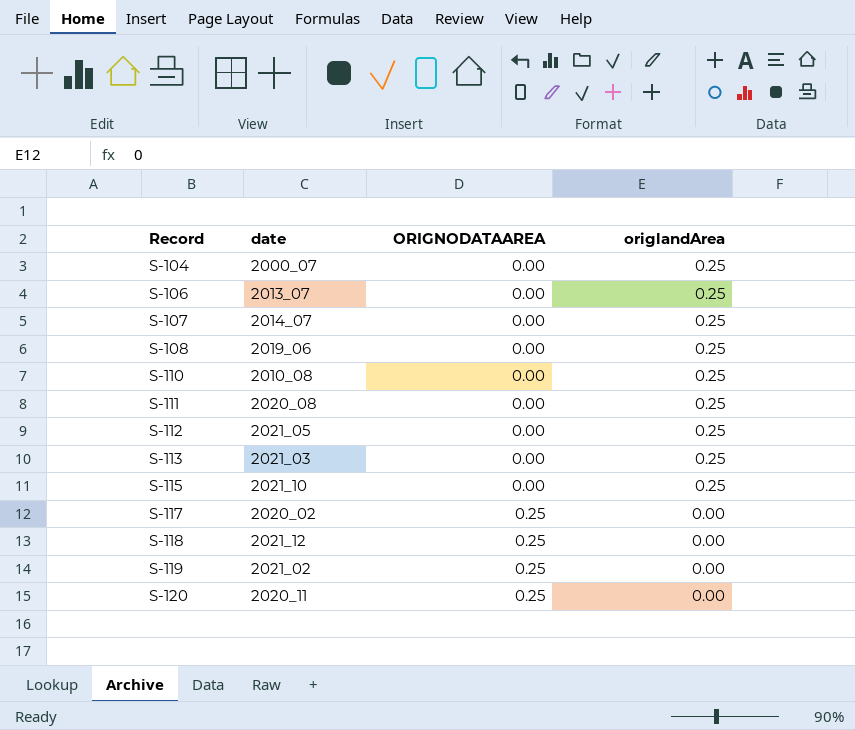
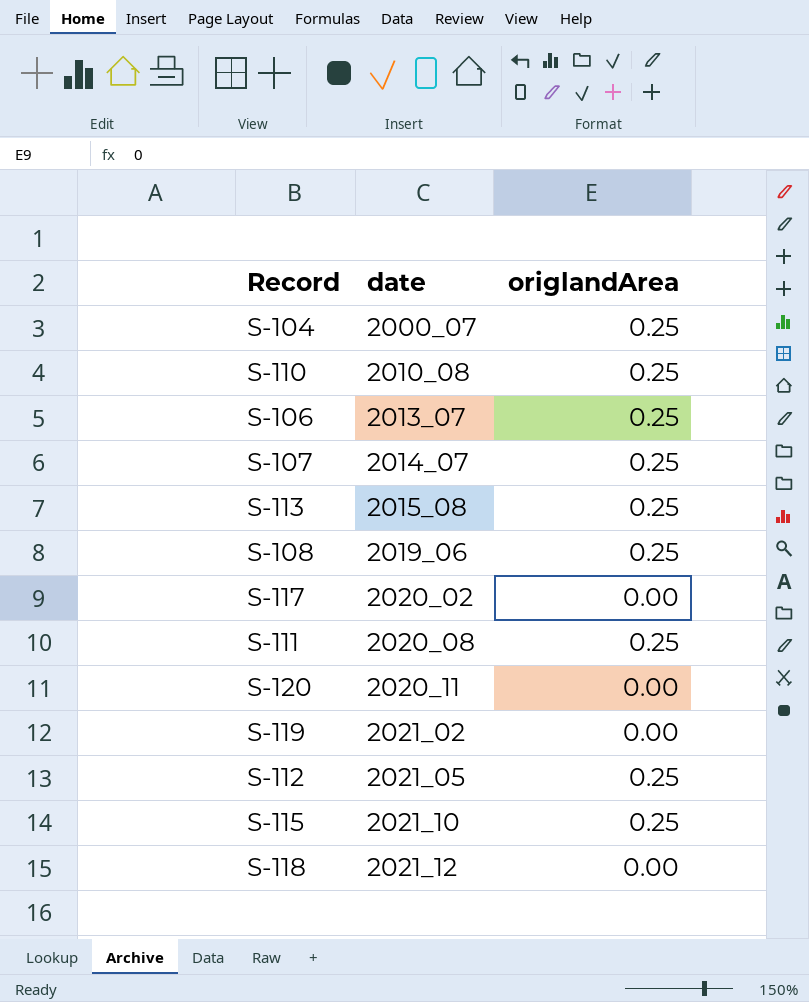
row order: Record ascending -> date ascending
column ORIGNODATAAREA | position: 3 -> none
S-113 | date: 2021_03 -> 2015_08

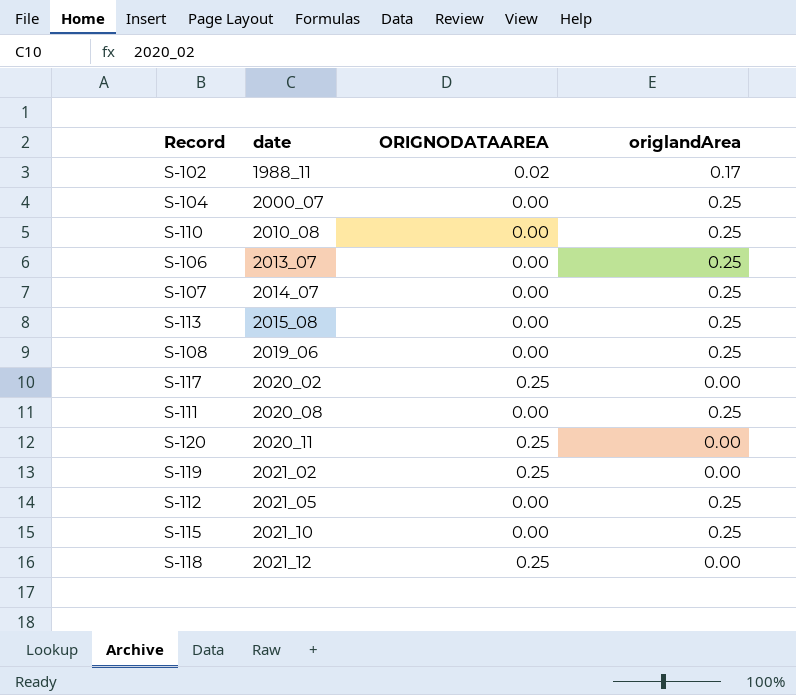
column ORIGNODATAAREA | position: none -> 3
row S-102: none -> 1988_11 | 0.02 | 0.17

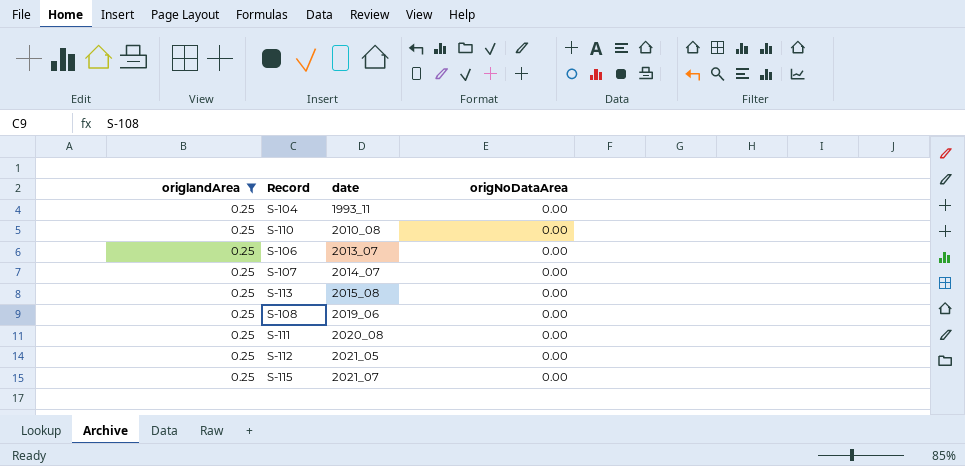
filter: none -> origlandArea = 0.25
column origlandArea | position: 4 -> 1
column name: ORIGNODATAAREA -> origNoDataArea
S-104 | date: 2000_07 -> 1993_11
S-115 | date: 2021_10 -> 2021_07

